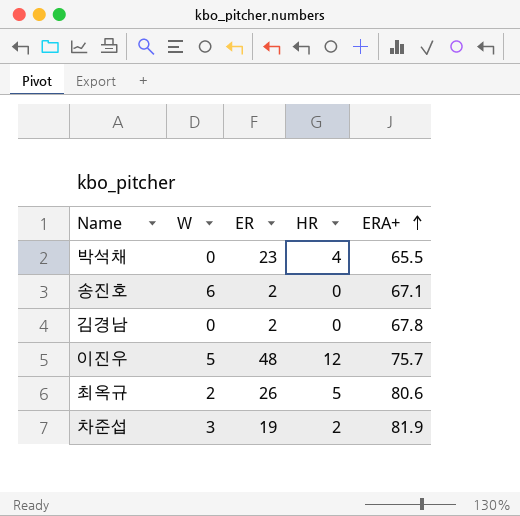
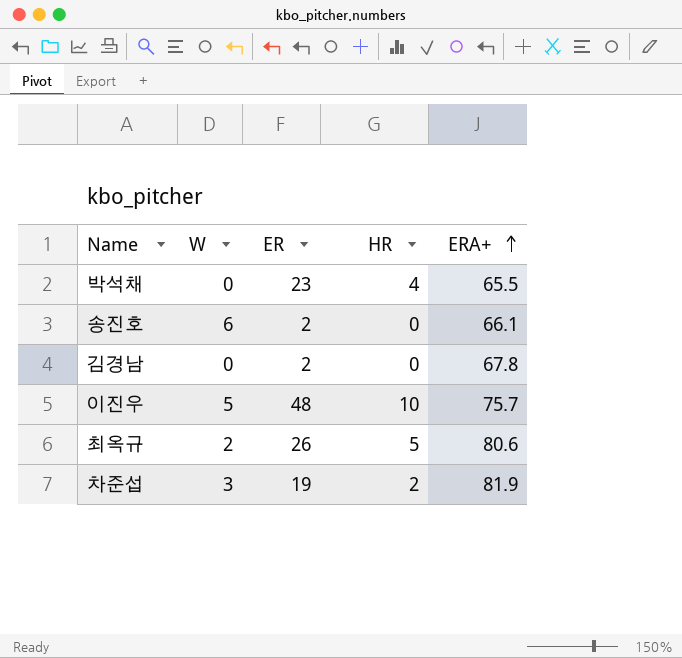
송진호 | ERA+: 67.1 -> 66.1
이진우 | HR: 12 -> 10

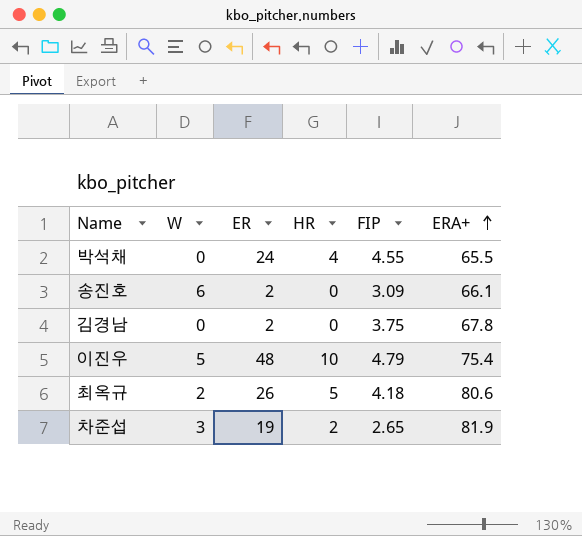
column FIP | position: none -> 5
박석채 | ER: 23 -> 24
이진우 | ERA+: 75.7 -> 75.4

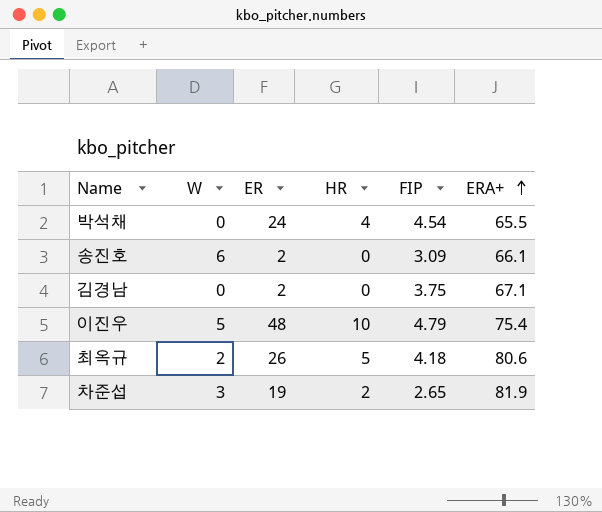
박석채 | FIP: 4.55 -> 4.54
김경남 | ERA+: 67.8 -> 67.1

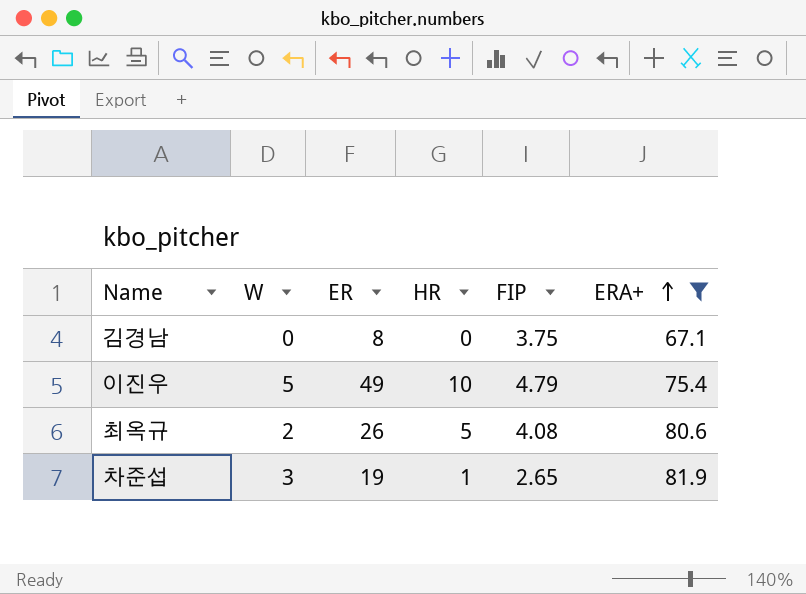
filter: none -> ERA+ >= 67.1
김경남 | ER: 2 -> 8
이진우 | ER: 48 -> 49
최옥규 | FIP: 4.18 -> 4.08
차준섭 | HR: 2 -> 1

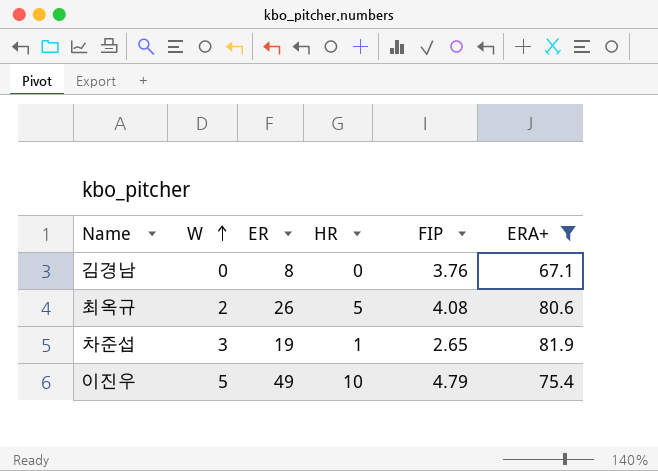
row order: ERA+ ascending -> W ascending
김경남 | FIP: 3.75 -> 3.76

